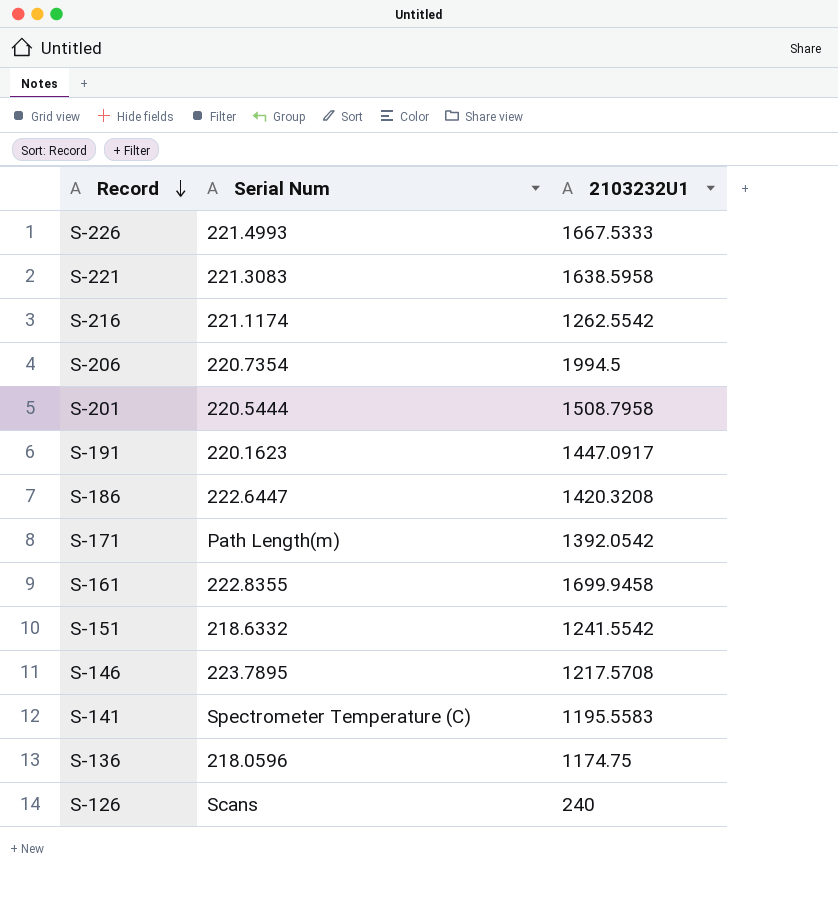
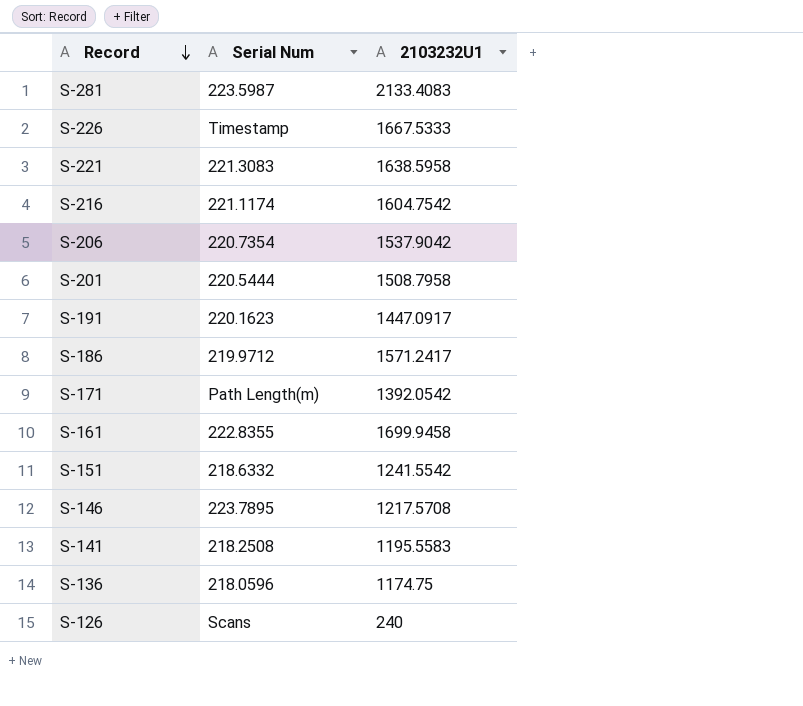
row S-281: none -> 223.5987 | 2133.4083
S-226 | Serial Num: 221.4993 -> Timestamp
S-216 | 2103232U1: 1262.5542 -> 1604.7542
S-206 | 2103232U1: 1994.5 -> 1537.9042
S-186 | Serial Num: 222.6447 -> 219.9712
S-186 | 2103232U1: 1420.3208 -> 1571.2417
S-141 | Serial Num: Spectrometer Temperature (C) -> 218.2508

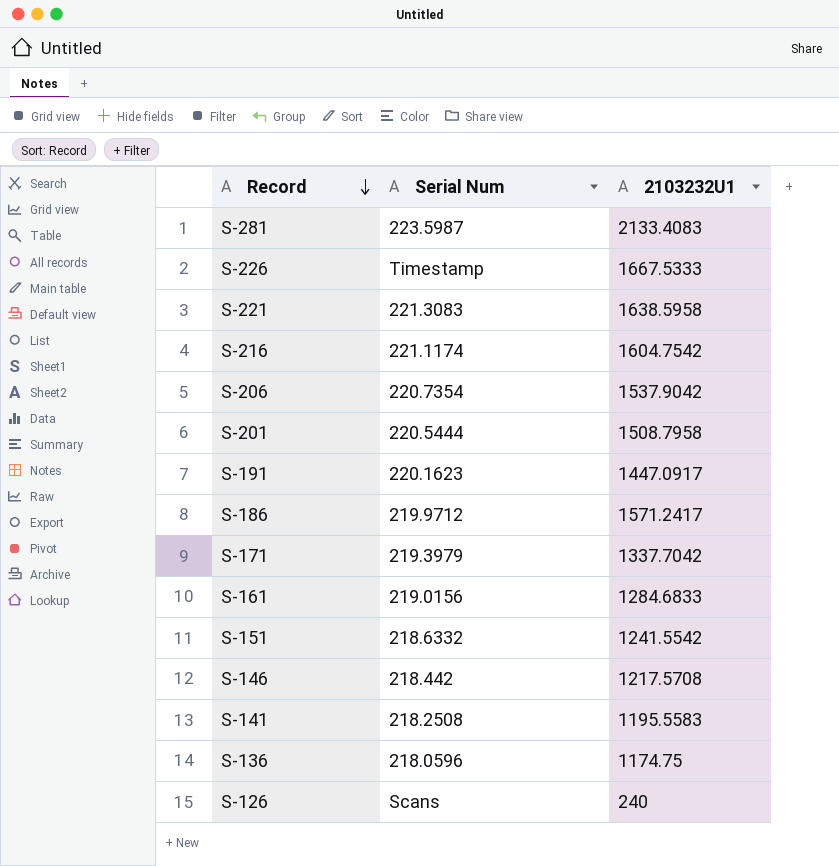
S-171 | Serial Num: Path Length(m) -> 219.3979
S-171 | 2103232U1: 1392.0542 -> 1337.7042
S-161 | Serial Num: 222.8355 -> 219.0156
S-161 | 2103232U1: 1699.9458 -> 1284.6833
S-146 | Serial Num: 223.7895 -> 218.442

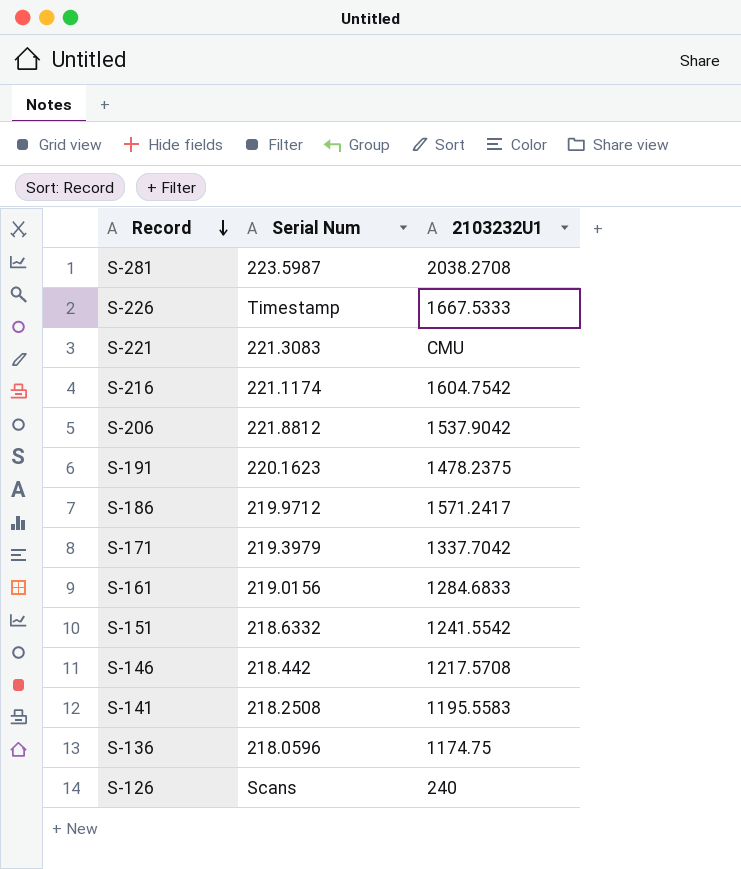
row S-201: 220.5444 | 1508.7958 -> none
S-281 | 2103232U1: 2133.4083 -> 2038.2708
S-221 | 2103232U1: 1638.5958 -> CMU
S-206 | Serial Num: 220.7354 -> 221.8812
S-191 | 2103232U1: 1447.0917 -> 1478.2375

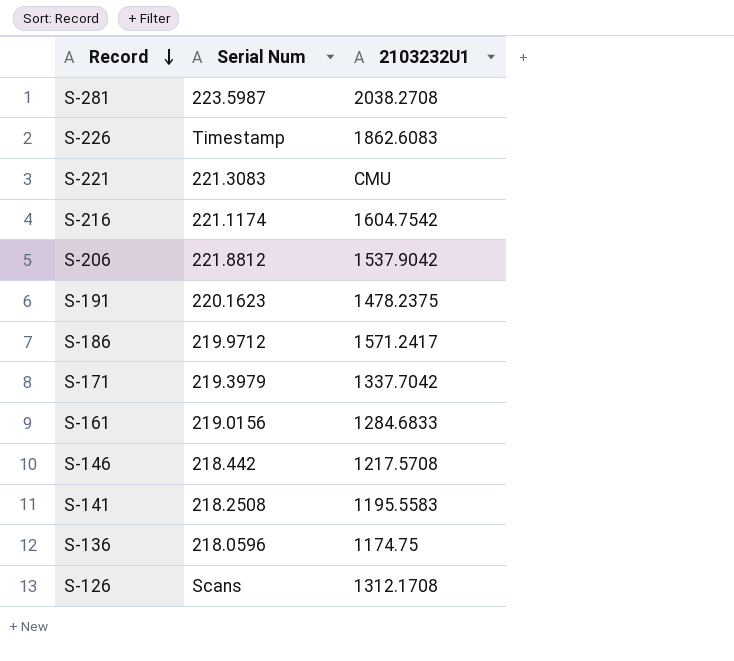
row S-151: 218.6332 | 1241.5542 -> none
S-226 | 2103232U1: 1667.5333 -> 1862.6083
S-126 | 2103232U1: 240 -> 1312.1708

